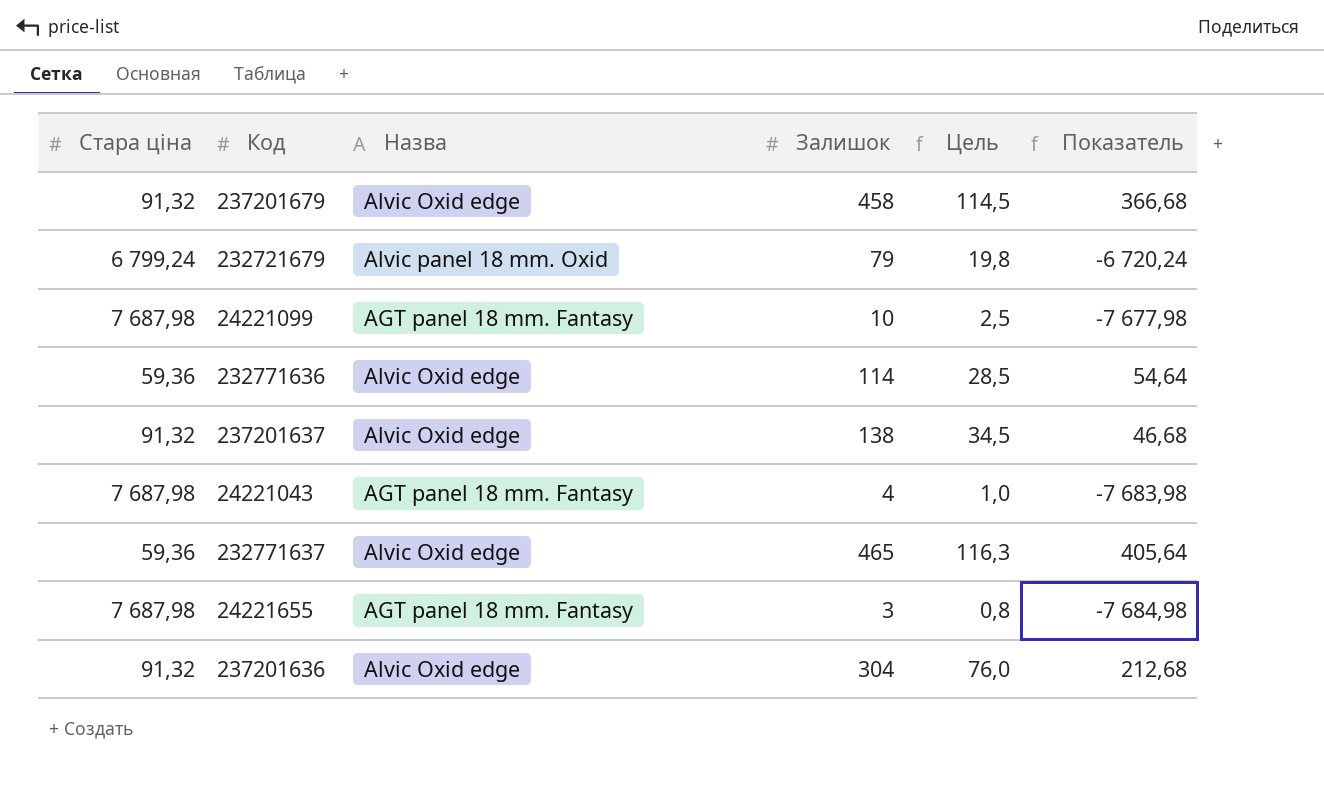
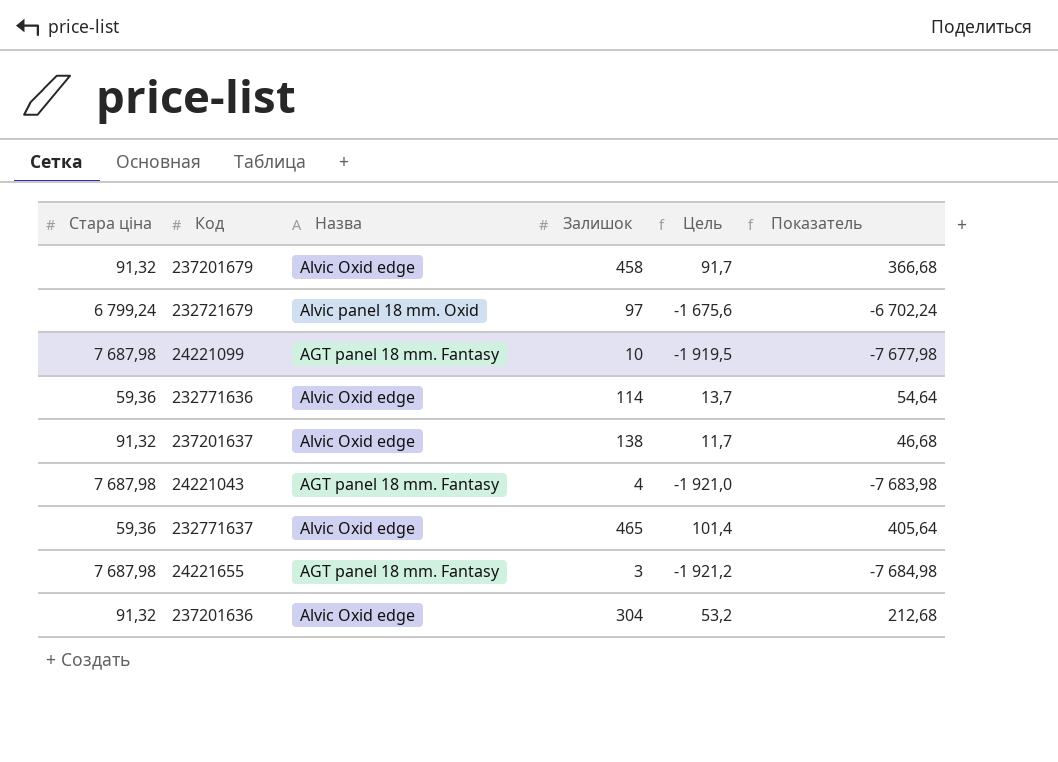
column Цель | formula: [Залишок] * 0,25 -> [Показатель] * 0,25
232721679 | Залишок: 79 -> 97
232721679 | Показатель: -6 720,24 -> -6 702,24

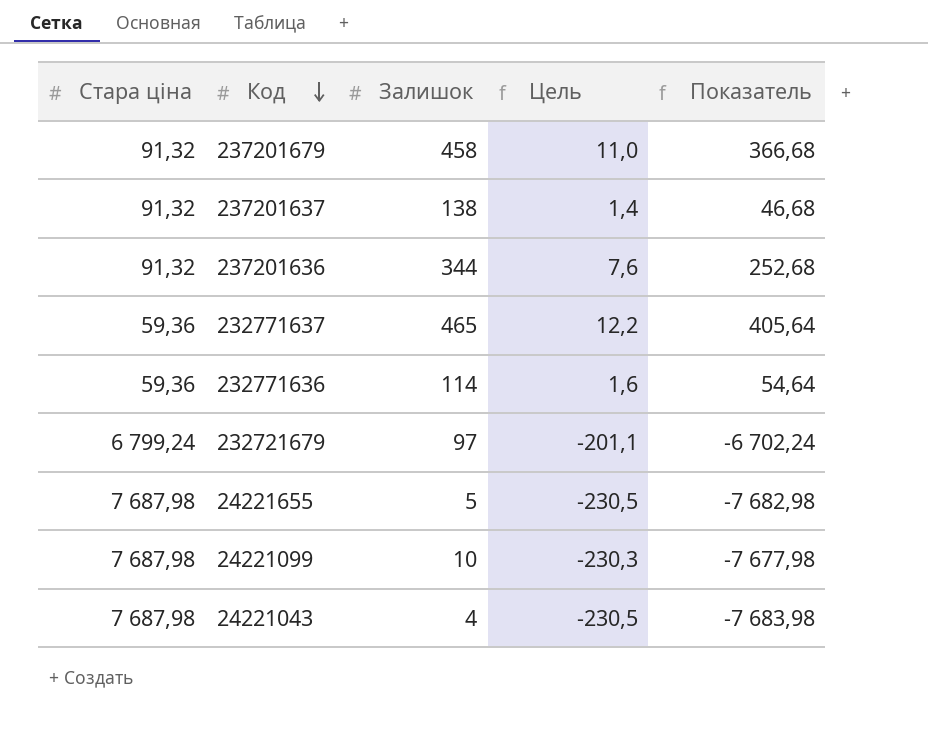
row order: none -> Код descending
column Назва | position: 3 -> none
column Цель | formula: [Показатель] * 0,25 -> [Показатель] * 0,03
237201636 | Залишок: 304 -> 344
237201636 | Показатель: 212,68 -> 252,68
24221655 | Залишок: 3 -> 5
24221655 | Показатель: -7 684,98 -> -7 682,98

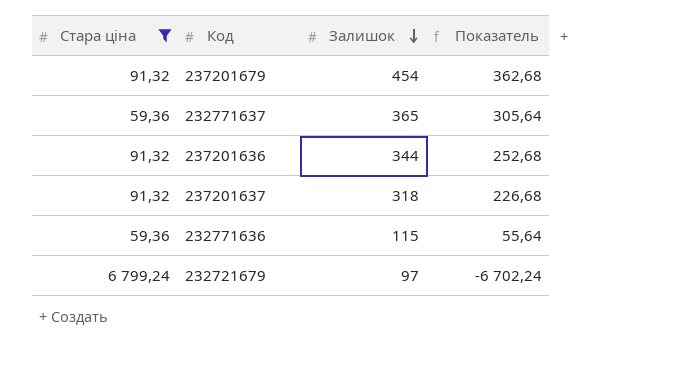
filter: none -> Стара ціна != 7 687,98
row order: Код descending -> Залишок descending
column Цель | formula: [Показатель] * 0,03 -> none
237201679 | Залишок: 458 -> 454
237201679 | Показатель: 366,68 -> 362,68
232771637 | Залишок: 465 -> 365
232771637 | Показатель: 405,64 -> 305,64
237201637 | Залишок: 138 -> 318
237201637 | Показатель: 46,68 -> 226,68
232771636 | Залишок: 114 -> 115
232771636 | Показатель: 54,64 -> 55,64

